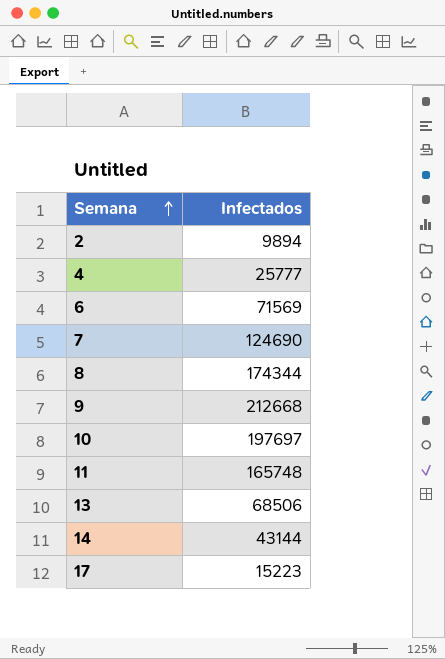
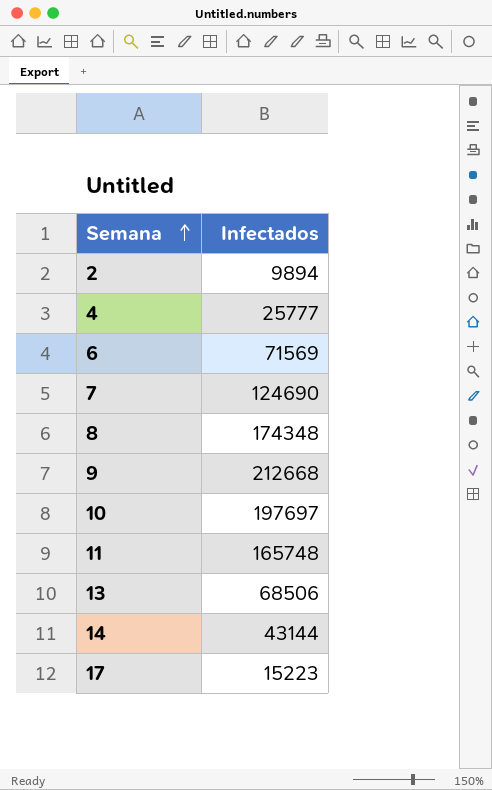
8 | Infectados: 174344 -> 174348

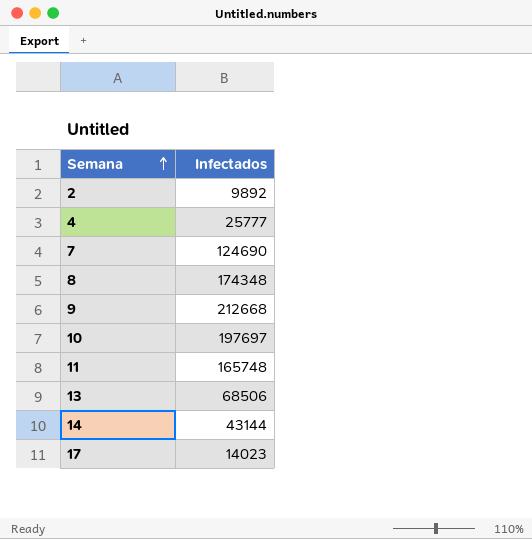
row 6: 71569 -> none
2 | Infectados: 9894 -> 9892
17 | Infectados: 15223 -> 14023

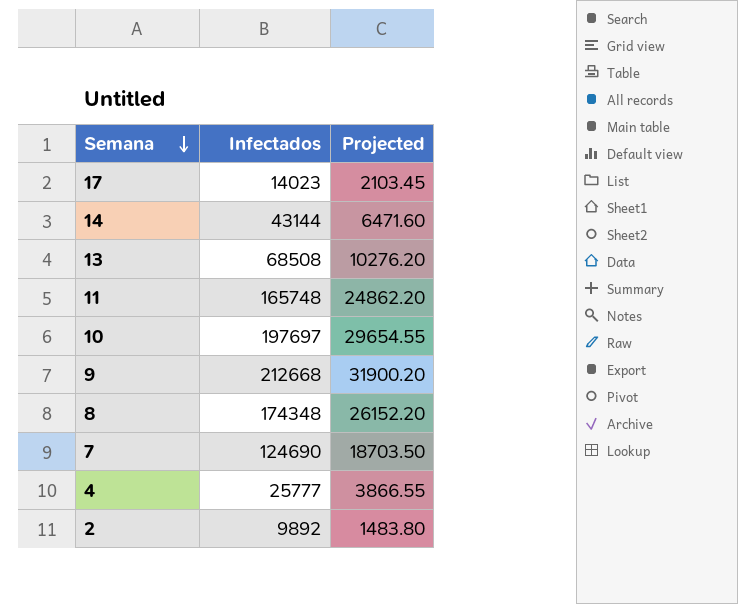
row order: Semana ascending -> Semana descending
column Projected | formula: none -> [Infectados] * 0.15
13 | Infectados: 68506 -> 68508

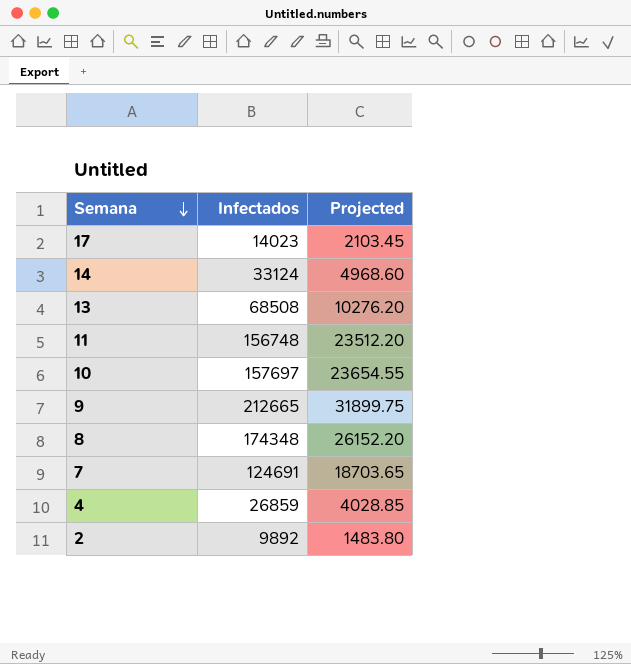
14 | Infectados: 43144 -> 33124
14 | Projected: 6471.60 -> 4968.60
11 | Infectados: 165748 -> 156748
11 | Projected: 24862.20 -> 23512.20
10 | Infectados: 197697 -> 157697
10 | Projected: 29654.55 -> 23654.55
9 | Infectados: 212668 -> 212665
9 | Projected: 31900.20 -> 31899.75
7 | Infectados: 124690 -> 124691
7 | Projected: 18703.50 -> 18703.65
4 | Infectados: 25777 -> 26859
4 | Projected: 3866.55 -> 4028.85

